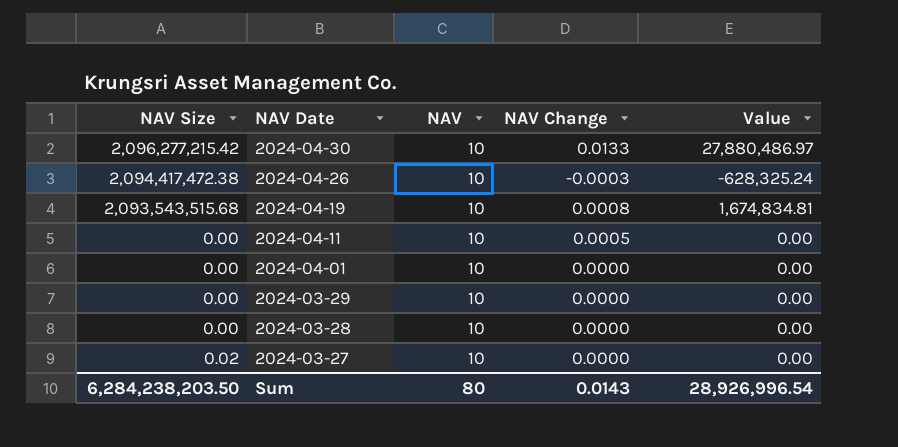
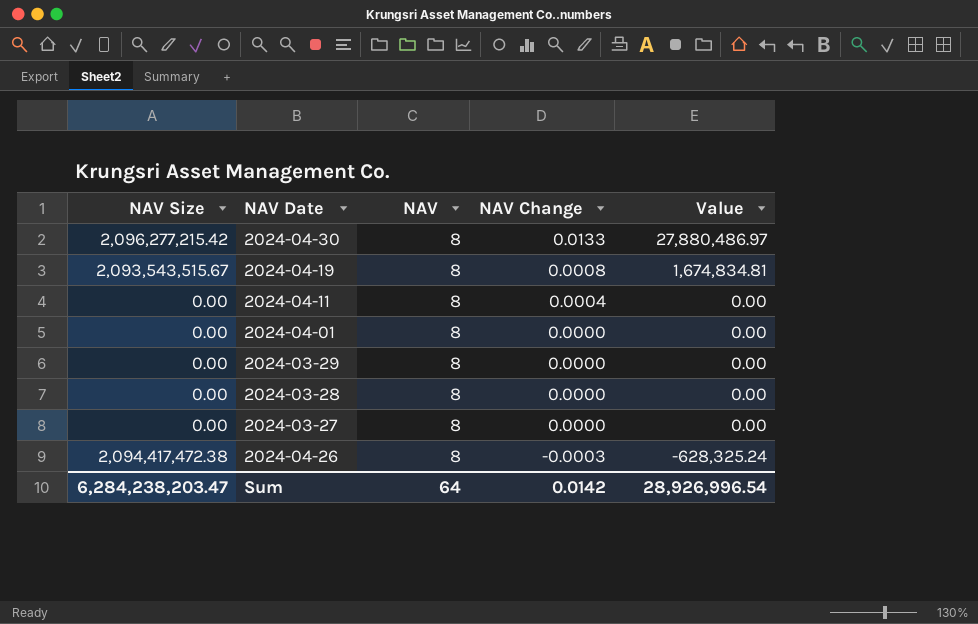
row order: NAV Date descending -> NAV Change descending
2024-04-30 | NAV: 10 -> 8
2024-04-19 | NAV Size: 2,093,543,515.68 -> 2,093,543,515.67
2024-04-19 | NAV: 10 -> 8
2024-04-11 | NAV: 10 -> 8
2024-04-11 | NAV Change: 0.0005 -> 0.0004
2024-04-01 | NAV: 10 -> 8
2024-03-29 | NAV: 10 -> 8
2024-03-28 | NAV: 10 -> 8
2024-03-27 | NAV Size: 0.02 -> 0.00
2024-03-27 | NAV: 10 -> 8
2024-04-26 | NAV: 10 -> 8
Sum | NAV Size: 6,284,238,203.50 -> 6,284,238,203.47
Sum | NAV: 80 -> 64
Sum | NAV Change: 0.0143 -> 0.0142

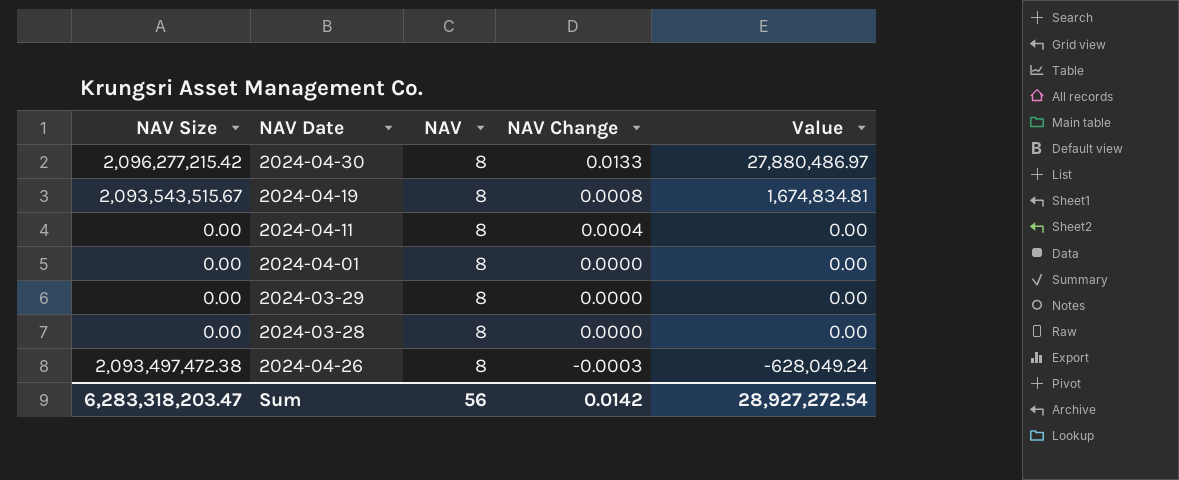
row 2024-03-27: 0.00 | 8 | 0.0000 | 0.00 -> none
2024-04-26 | NAV Size: 2,094,417,472.38 -> 2,093,497,472.38
2024-04-26 | Value: -628,325.24 -> -628,049.24
Sum | NAV Size: 6,284,238,203.47 -> 6,283,318,203.47
Sum | NAV: 64 -> 56
Sum | Value: 28,926,996.54 -> 28,927,272.54

